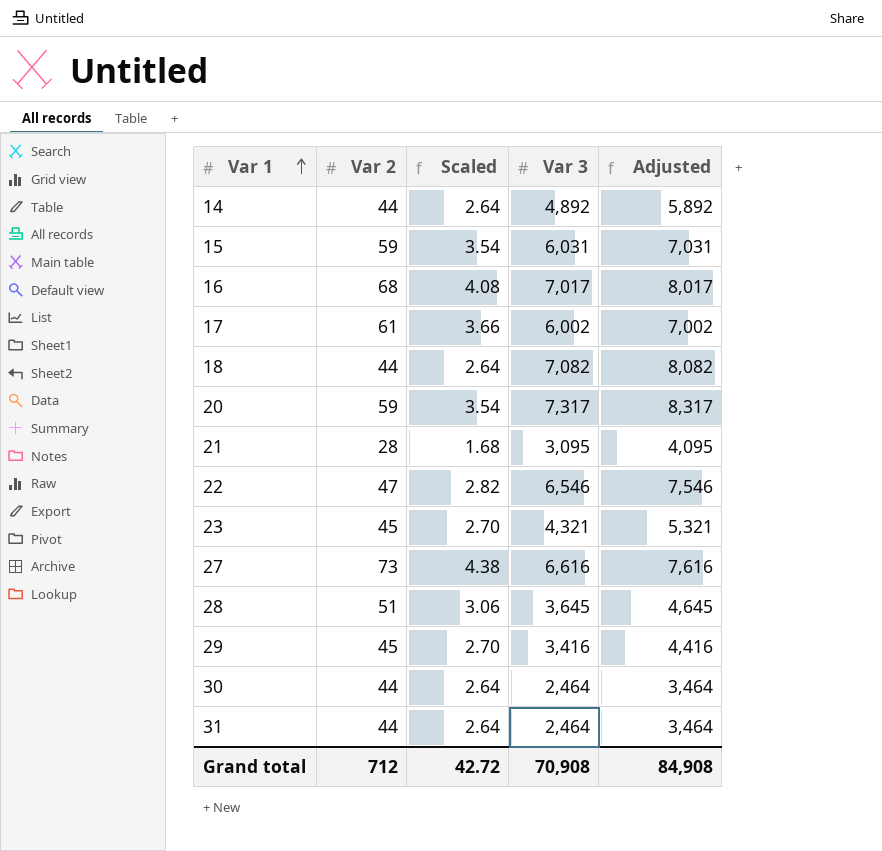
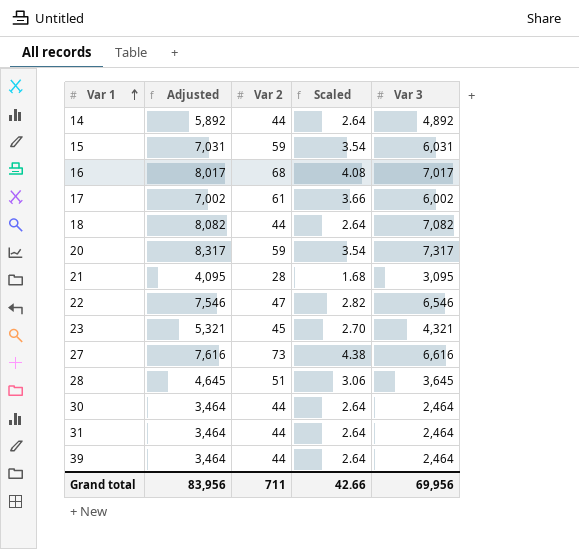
column Adjusted | position: 5 -> 2
row 29: 45 | 2.70 | 3,416 | 4,416 -> none
row 39: none -> 3,464 | 44 | 2.64 | 2,464
Grand total | Adjusted: 84,908 -> 83,956
Grand total | Var 2: 712 -> 711
Grand total | Scaled: 42.72 -> 42.66
Grand total | Var 3: 70,908 -> 69,956

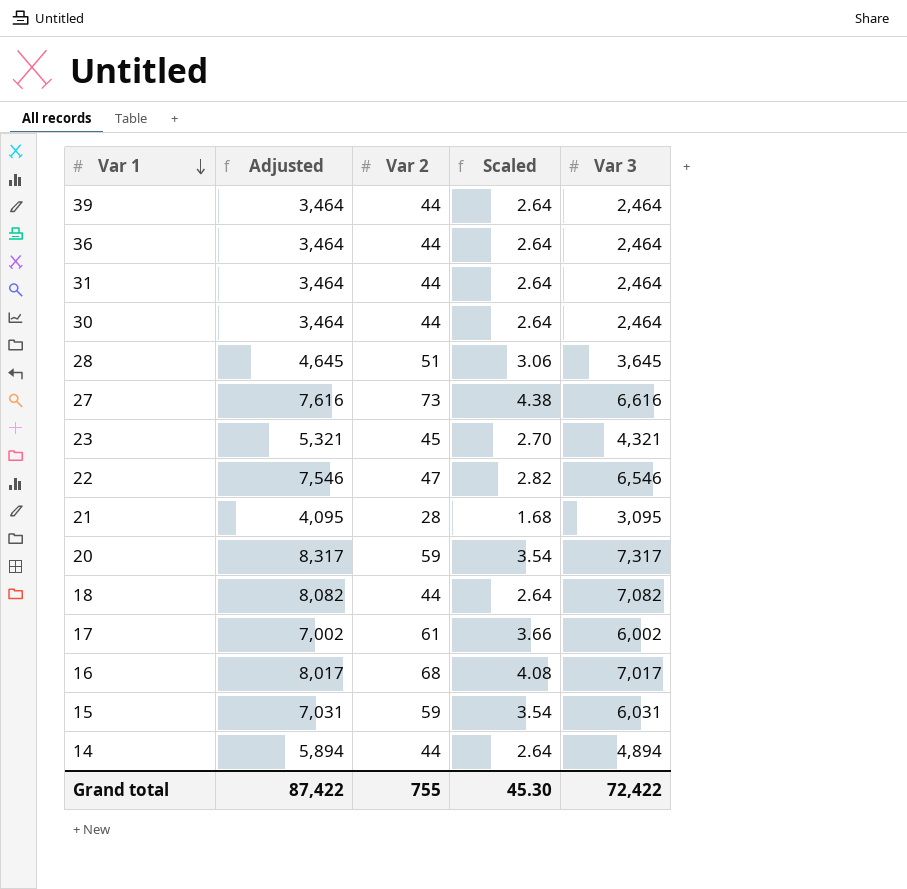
row order: Var 1 ascending -> Var 1 descending
row 36: none -> 3,464 | 44 | 2.64 | 2,464
14 | Adjusted: 5,892 -> 5,894
14 | Var 3: 4,892 -> 4,894
Grand total | Adjusted: 83,956 -> 87,422
Grand total | Var 2: 711 -> 755
Grand total | Scaled: 42.66 -> 45.30
Grand total | Var 3: 69,956 -> 72,422

